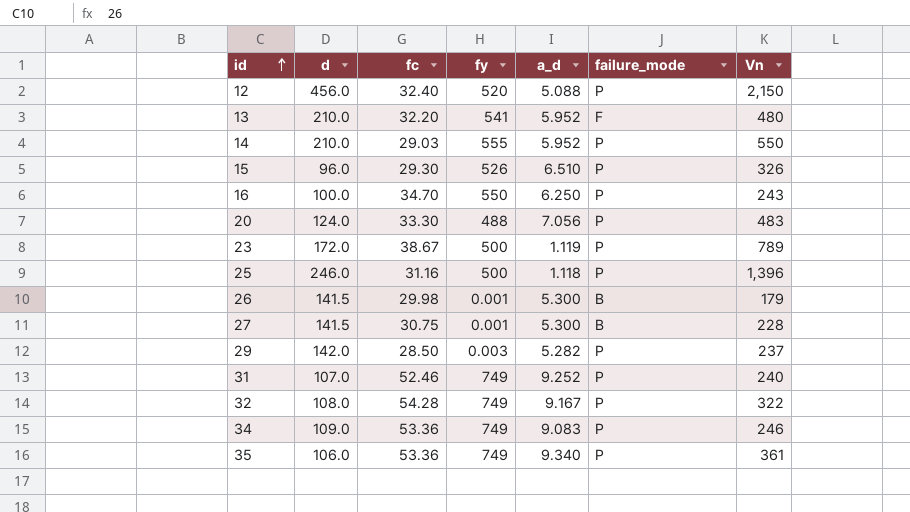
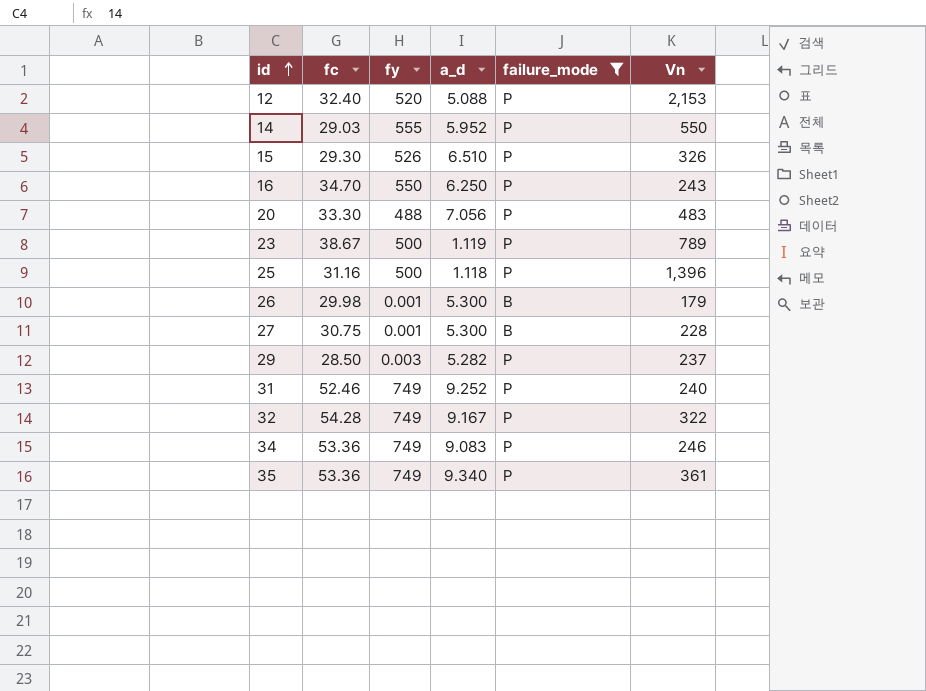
filter: none -> failure_mode != F
column d | position: 2 -> none
12 | Vn: 2,150 -> 2,153

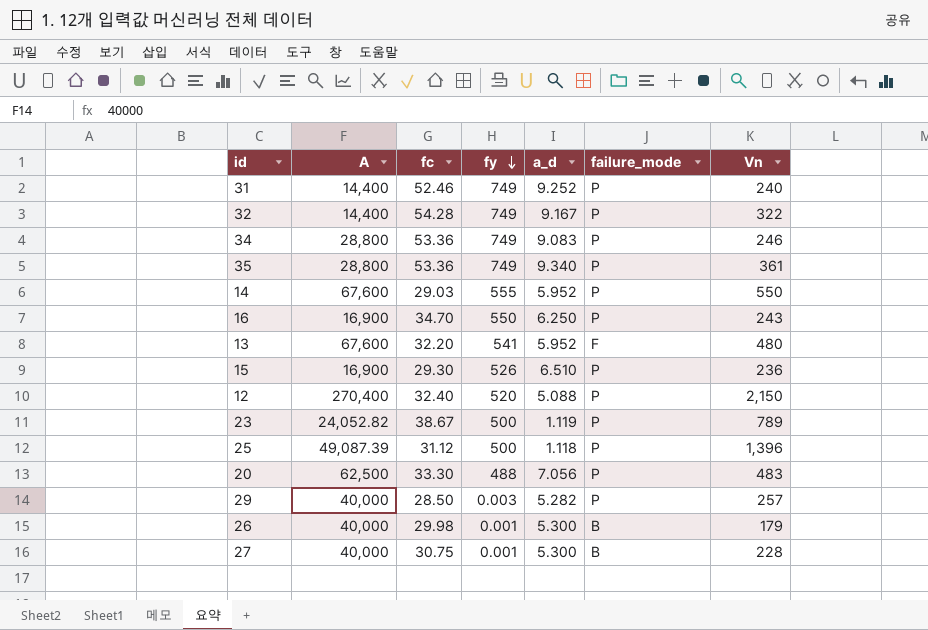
filter: failure_mode != F -> none
row order: id ascending -> fy descending
column A | position: none -> 2
15 | Vn: 326 -> 236
12 | Vn: 2,153 -> 2,150
25 | fc: 31.16 -> 31.12
29 | Vn: 237 -> 257

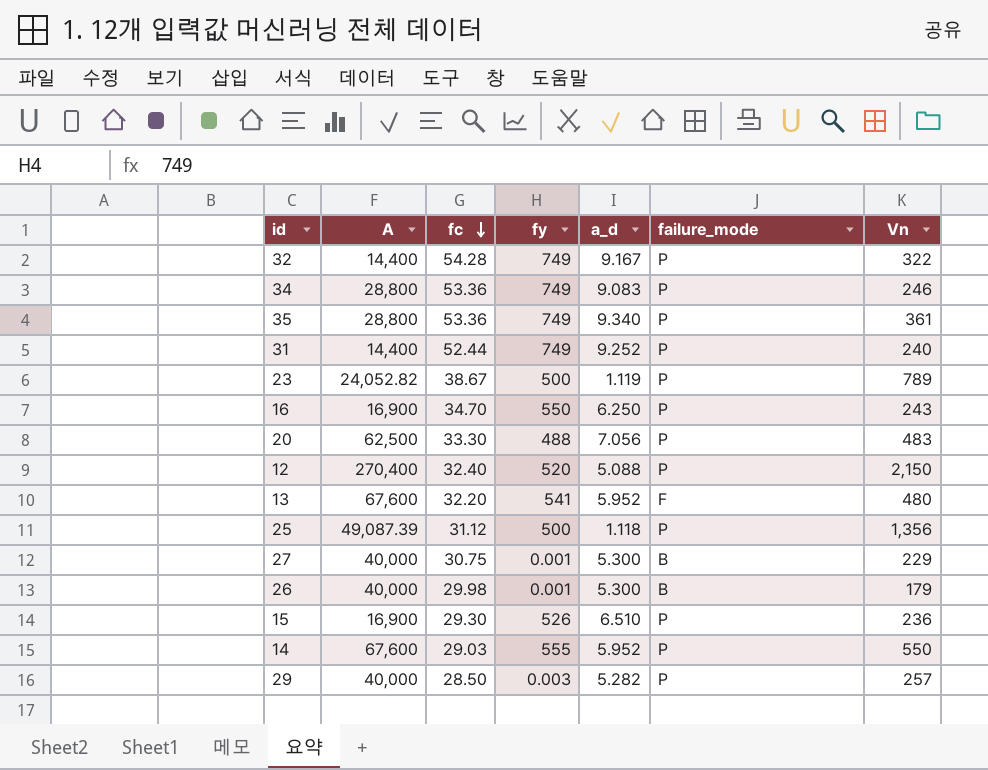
row order: fy descending -> fc descending
31 | fc: 52.46 -> 52.44
25 | Vn: 1,396 -> 1,356
27 | Vn: 228 -> 229

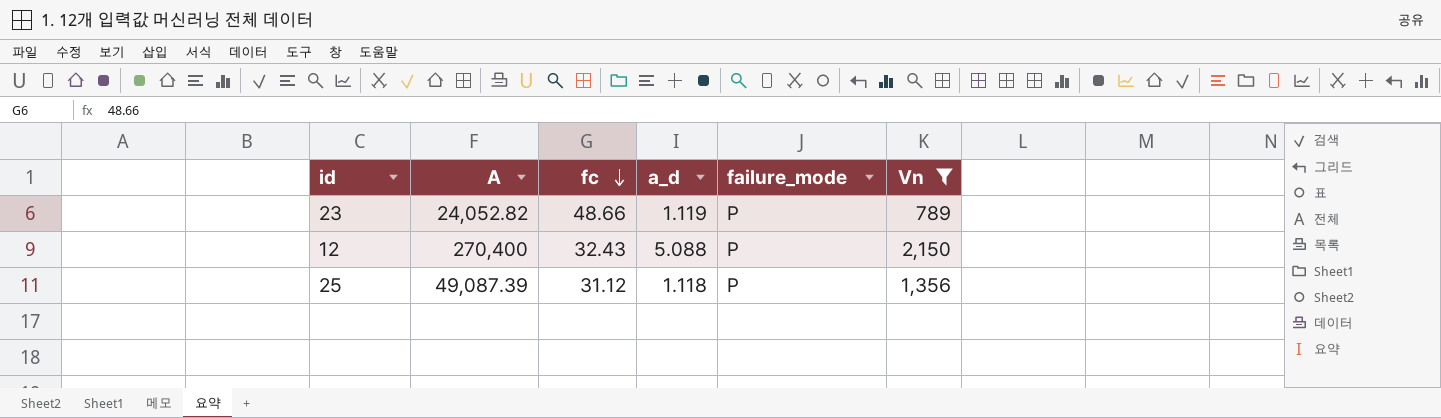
filter: none -> Vn >= 789
column fy | position: 4 -> none
23 | fc: 38.67 -> 48.66
12 | fc: 32.40 -> 32.43

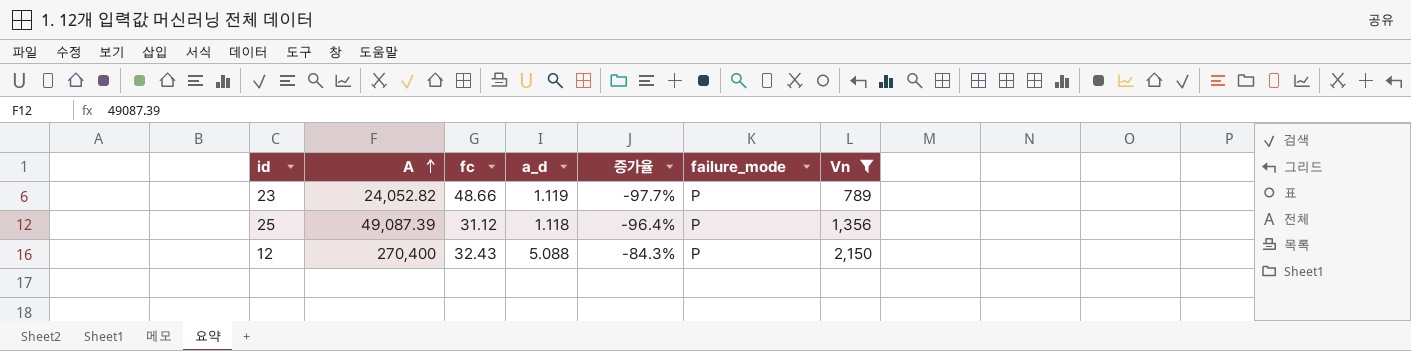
row order: fc descending -> A ascending
column 증가율 | formula: none -> ([a_d] - [fc]) / [fc]

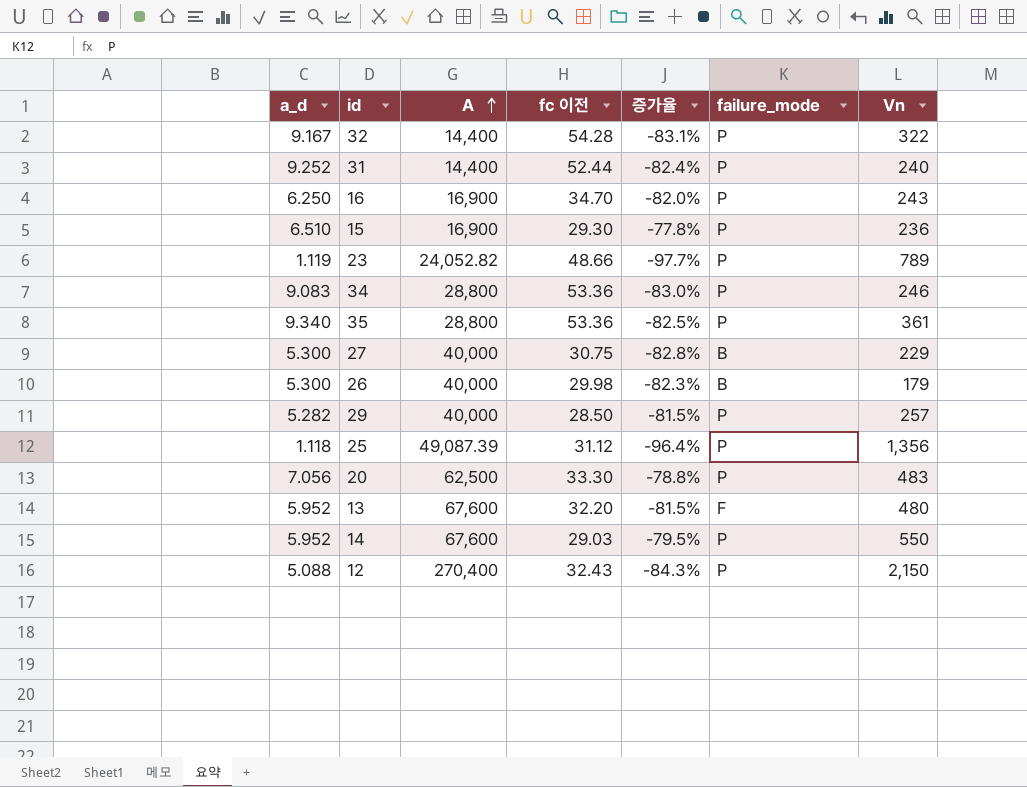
filter: Vn >= 789 -> none
column a_d | position: 4 -> 1
column name: fc -> fc 이전

